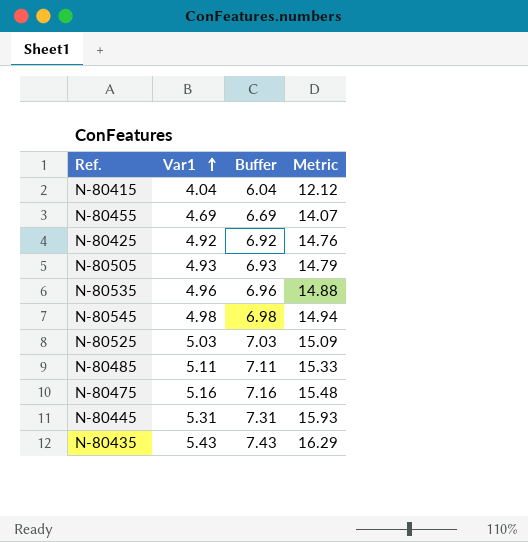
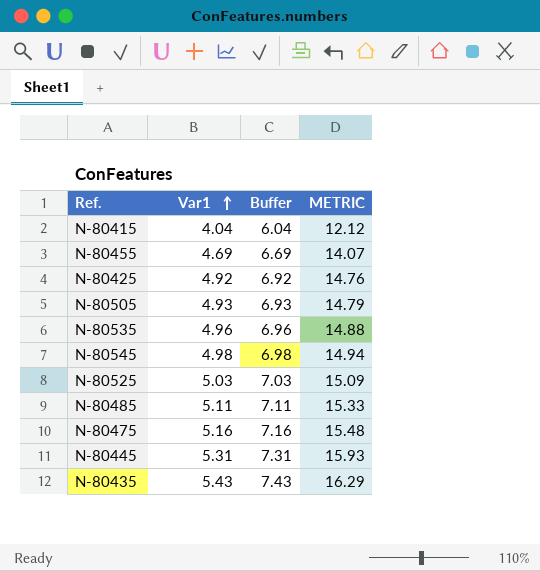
column name: Metric -> METRIC

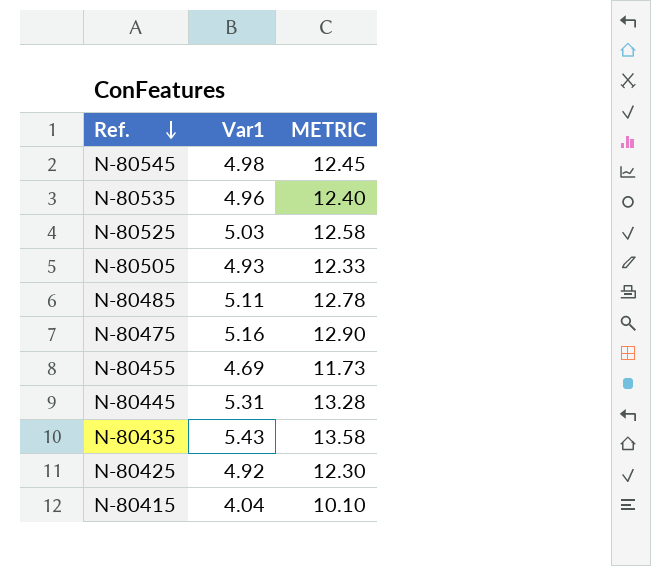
row order: Var1 ascending -> Ref. descending
column Buffer | formula: [Var1] + 2 -> none
column METRIC | formula: [Var1] * 3 -> [Var1] * 2.5

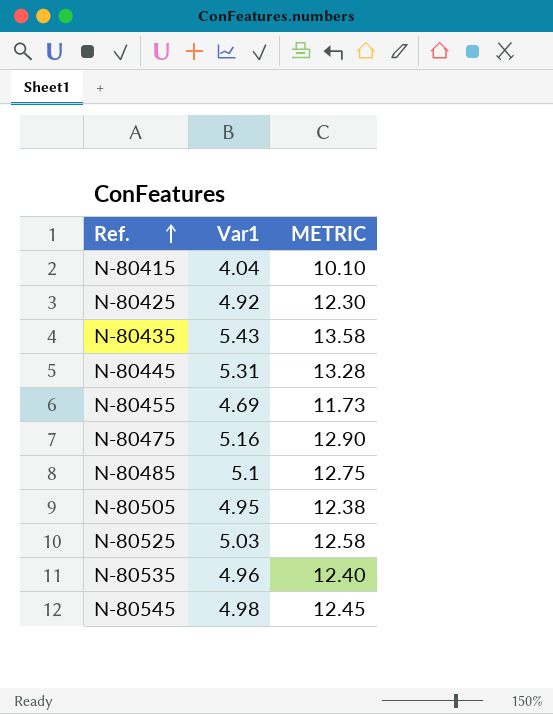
row order: Ref. descending -> Ref. ascending
N-80485 | Var1: 5.11 -> 5.1
N-80485 | METRIC: 12.78 -> 12.75
N-80505 | Var1: 4.93 -> 4.95
N-80505 | METRIC: 12.33 -> 12.38

